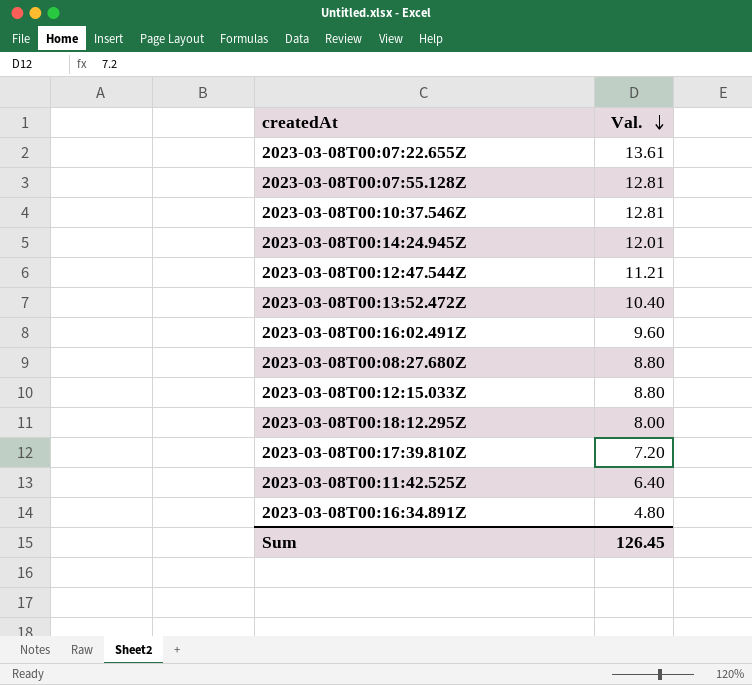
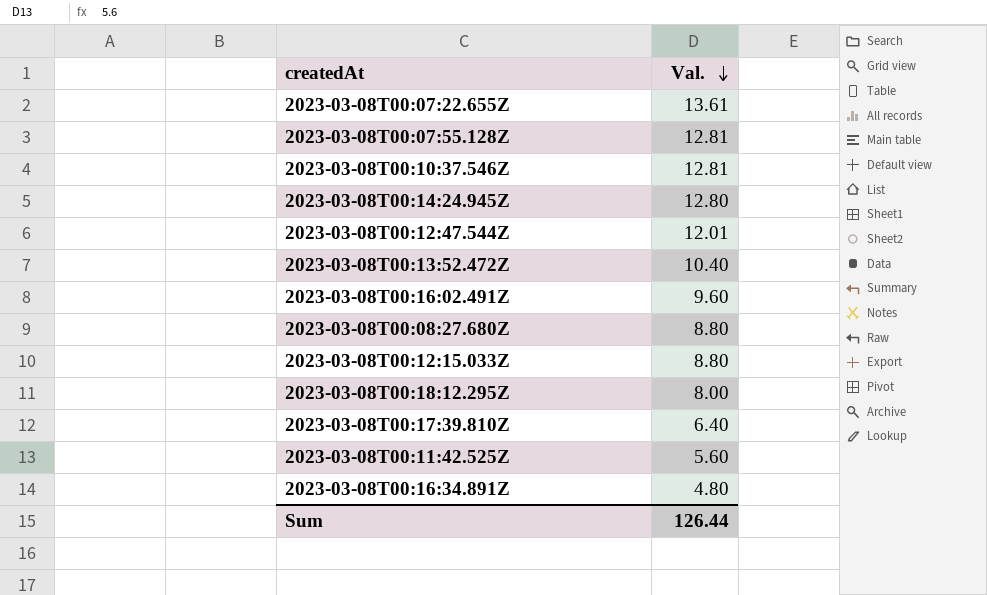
2023-03-08T00:14:24.945Z | Val.: 12.01 -> 12.80
2023-03-08T00:12:47.544Z | Val.: 11.21 -> 12.01
2023-03-08T00:17:39.810Z | Val.: 7.20 -> 6.40
2023-03-08T00:11:42.525Z | Val.: 6.40 -> 5.60
Sum | Val.: 126.45 -> 126.44

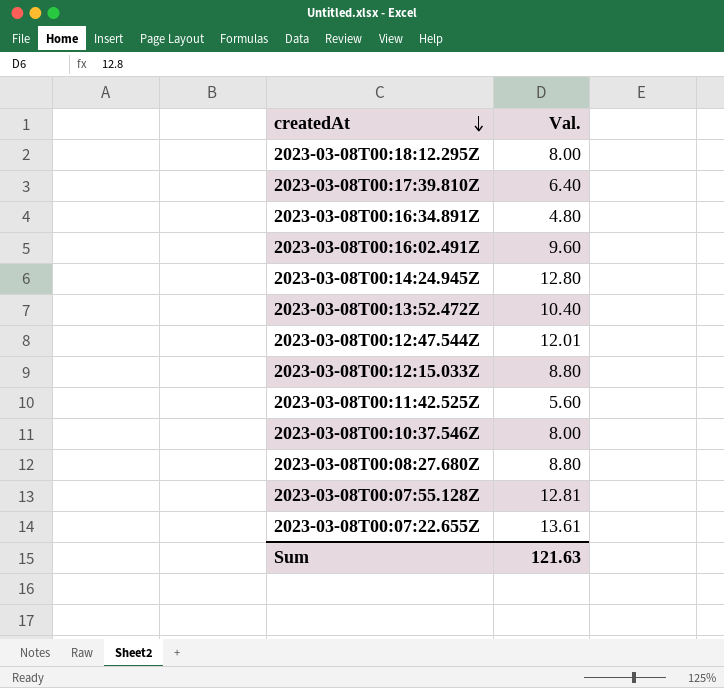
row order: Val. descending -> createdAt descending
2023-03-08T00:10:37.546Z | Val.: 12.81 -> 8.00
Sum | Val.: 126.44 -> 121.63

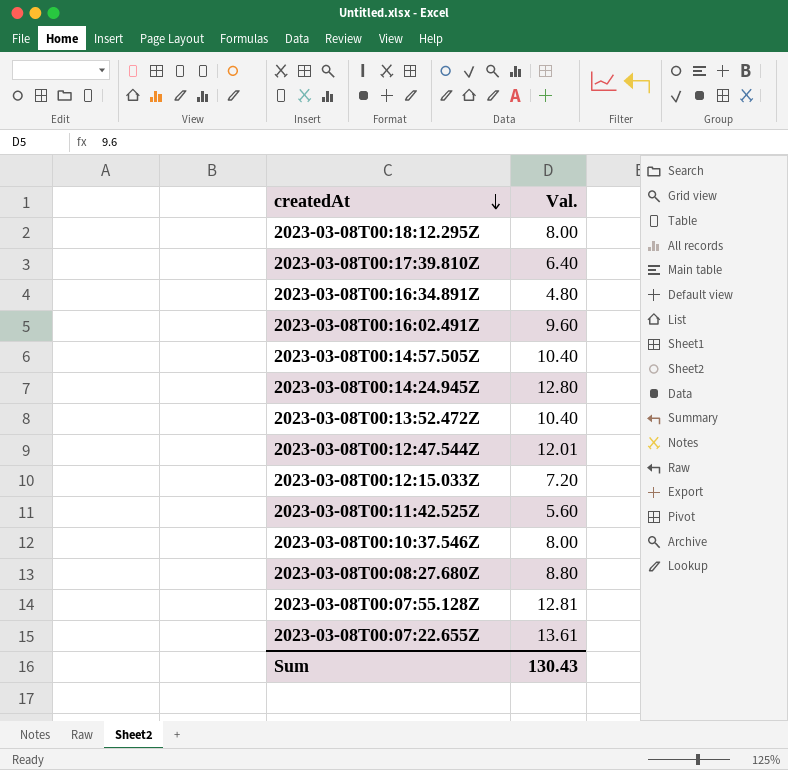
row 2023-03-08T00:14:57.505Z: none -> 10.40
2023-03-08T00:12:15.033Z | Val.: 8.80 -> 7.20
Sum | Val.: 121.63 -> 130.43

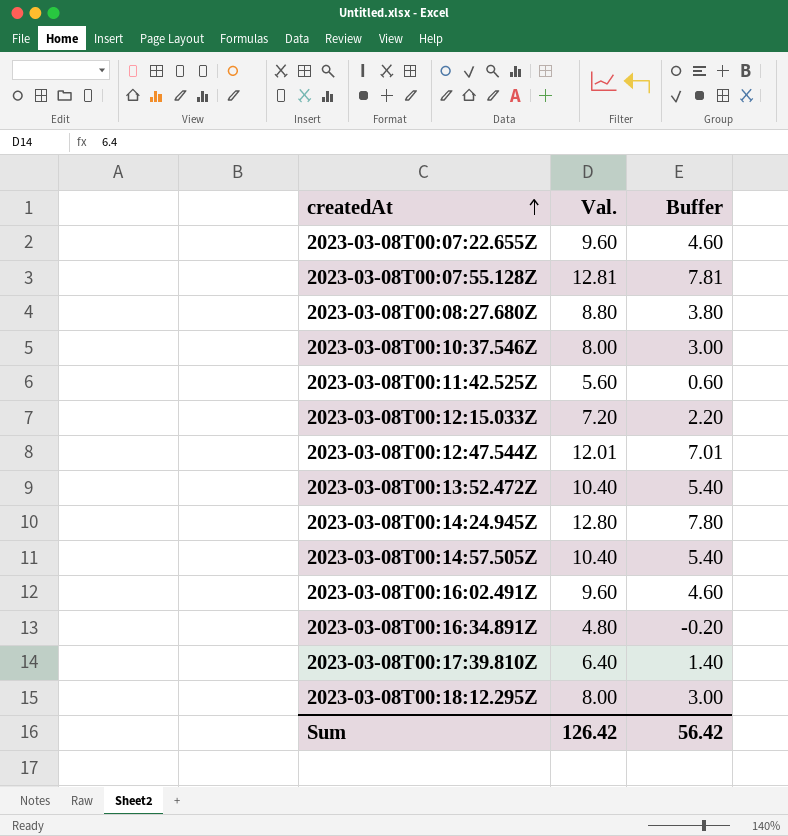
row order: createdAt descending -> createdAt ascending
column Buffer | formula: none -> [Val.] - 5
2023-03-08T00:07:22.655Z | Val.: 13.61 -> 9.60
Sum | Val.: 130.43 -> 126.42

